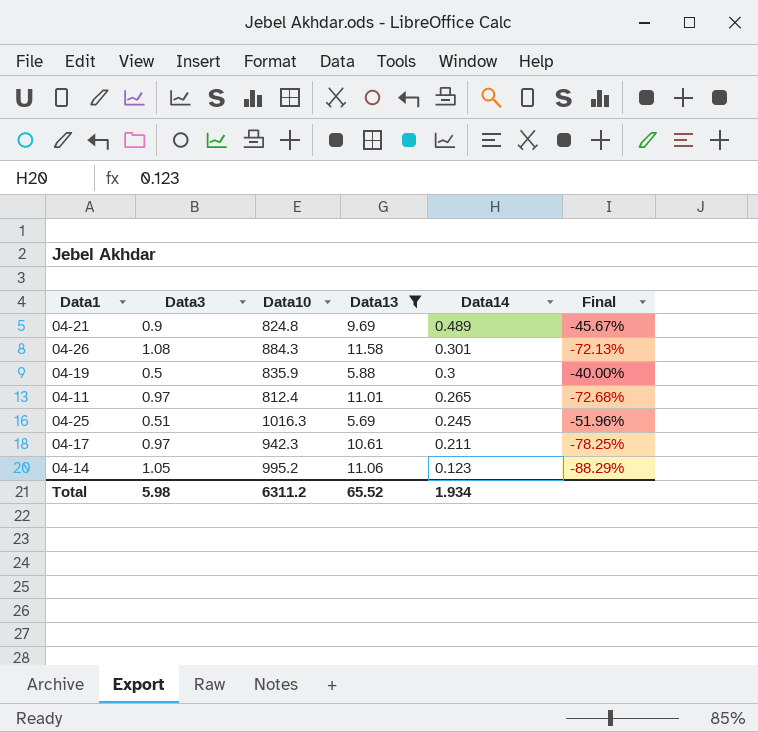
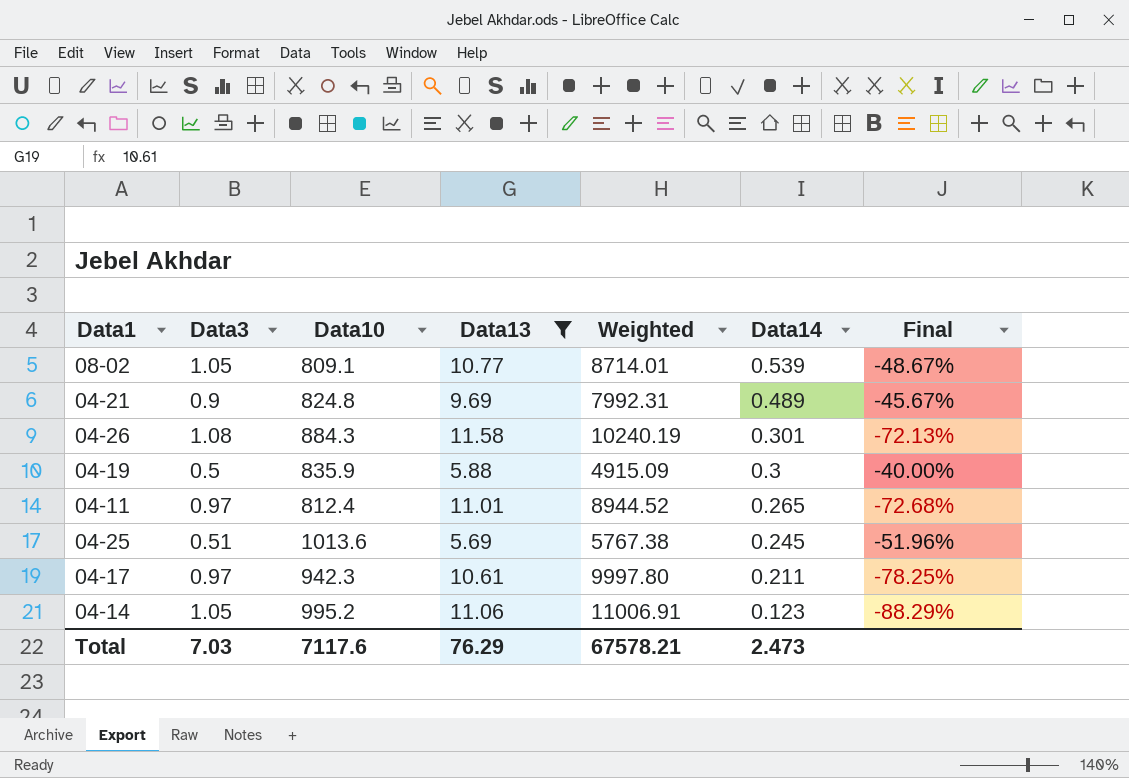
column Weighted | formula: none -> [Data10] * [Data13]
row 08-02: none -> 1.05 | 809.1 | 10.77 | 8714.01 | 0.539 | -48.67%
04-25 | Data10: 1016.3 -> 1013.6
Total | Data3: 5.98 -> 7.03
Total | Data10: 6311.2 -> 7117.6
Total | Data13: 65.52 -> 76.29
Total | Data14: 1.934 -> 2.473

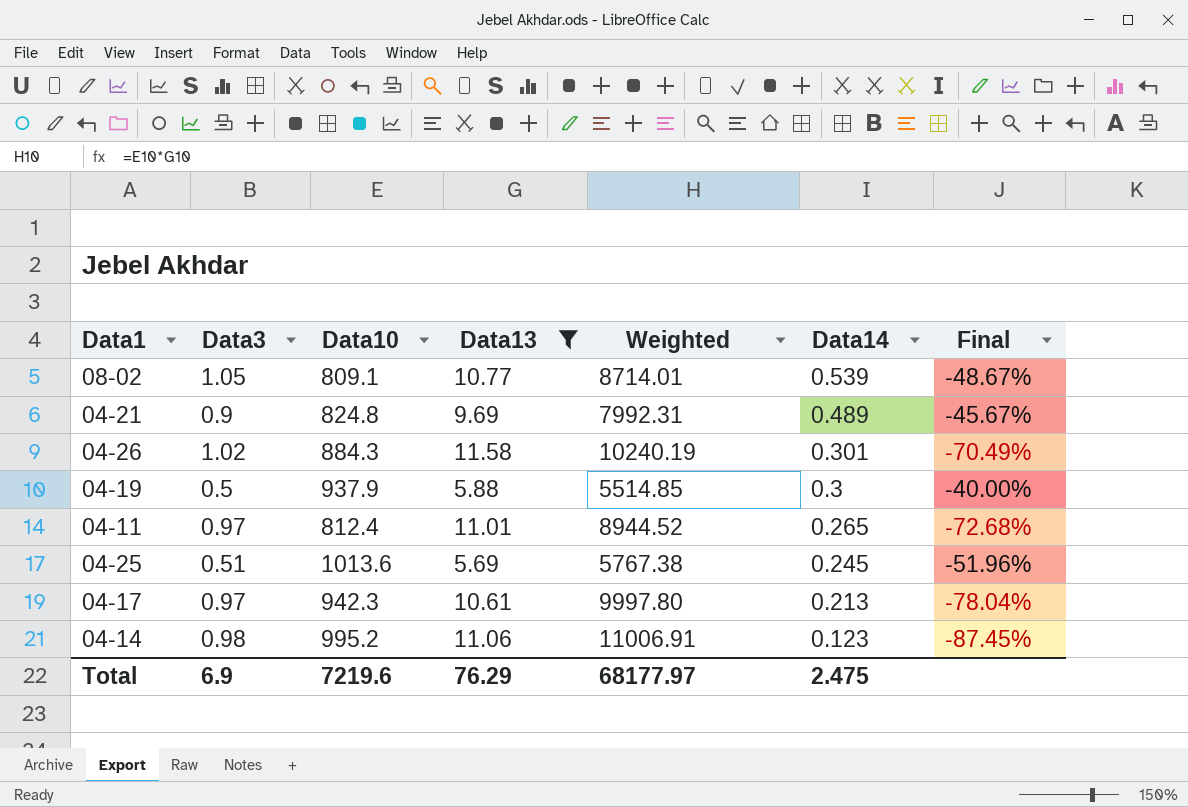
04-26 | Data3: 1.08 -> 1.02
04-26 | Final: -72.13% -> -70.49%
04-19 | Data10: 835.9 -> 937.9
04-19 | Weighted: 4915.09 -> 5514.85
04-17 | Data14: 0.211 -> 0.213
04-17 | Final: -78.25% -> -78.04%
04-14 | Data3: 1.05 -> 0.98
04-14 | Final: -88.29% -> -87.45%
Total | Data3: 7.03 -> 6.9
Total | Data10: 7117.6 -> 7219.6
Total | Weighted: 67578.21 -> 68177.97
Total | Data14: 2.473 -> 2.475

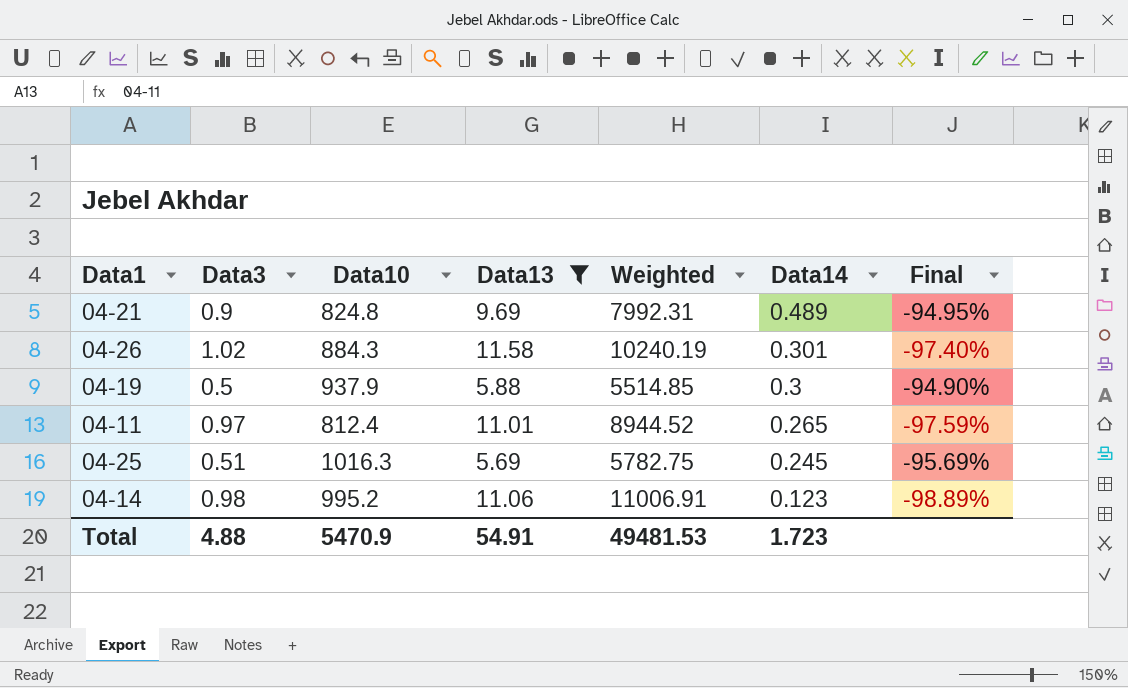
column Final | formula: ([Data14] - [Data3]) / [Data3] -> ([Data14] - [Data13]) / [Data13]
row 08-02: 1.05 | 809.1 | 10.77 | 8714.01 | 0.539 | -48.67% -> none
row 04-17: 0.97 | 942.3 | 10.61 | 9997.80 | 0.213 | -78.04% -> none
04-25 | Data10: 1013.6 -> 1016.3
04-25 | Weighted: 5767.38 -> 5782.75
Total | Data3: 6.9 -> 4.88
Total | Data10: 7219.6 -> 5470.9
Total | Data13: 76.29 -> 54.91
Total | Weighted: 68177.97 -> 49481.53
Total | Data14: 2.475 -> 1.723

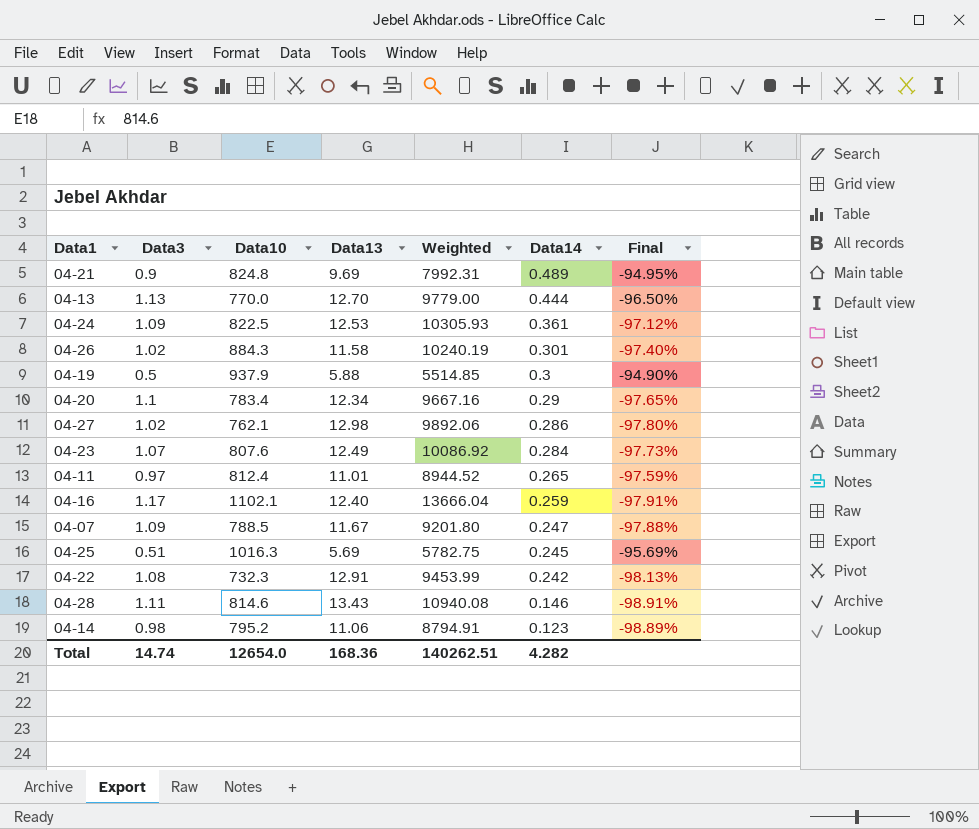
filter: Data13 <= 11.58 -> none
04-14 | Data10: 995.2 -> 795.2
04-14 | Weighted: 11006.91 -> 8794.91
Total | Data3: 4.88 -> 14.74
Total | Data10: 5470.9 -> 12654.0
Total | Data13: 54.91 -> 168.36
Total | Weighted: 49481.53 -> 140262.51
Total | Data14: 1.723 -> 4.282

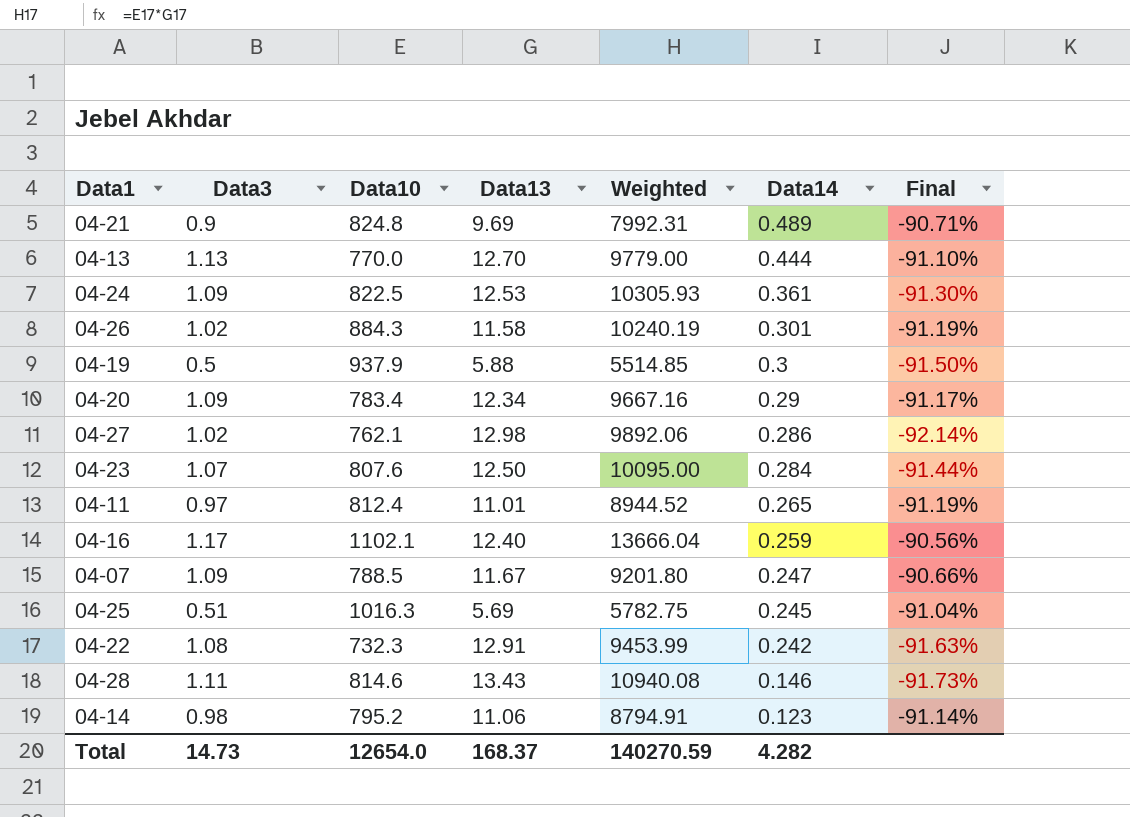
column Final | formula: ([Data14] - [Data13]) / [Data13] -> ([Data3] - [Data13]) / [Data13]
04-20 | Data3: 1.1 -> 1.09
04-23 | Data13: 12.49 -> 12.50
04-23 | Weighted: 10086.92 -> 10095.00
Total | Data3: 14.74 -> 14.73
Total | Data13: 168.36 -> 168.37
Total | Weighted: 140262.51 -> 140270.59

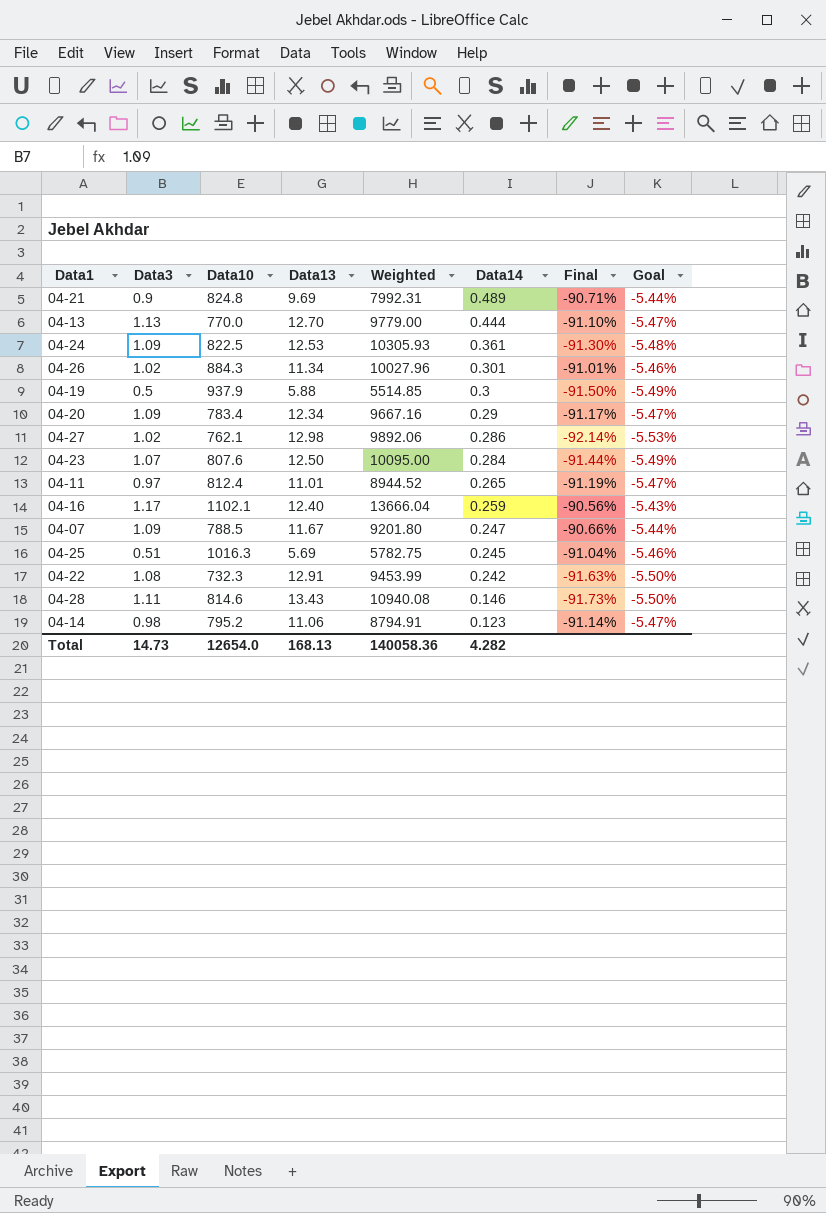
column Goal | formula: none -> [Final] * 0.06
04-26 | Data13: 11.58 -> 11.34
04-26 | Weighted: 10240.19 -> 10027.96
04-26 | Final: -91.19% -> -91.01%
Total | Data13: 168.37 -> 168.13
Total | Weighted: 140270.59 -> 140058.36

